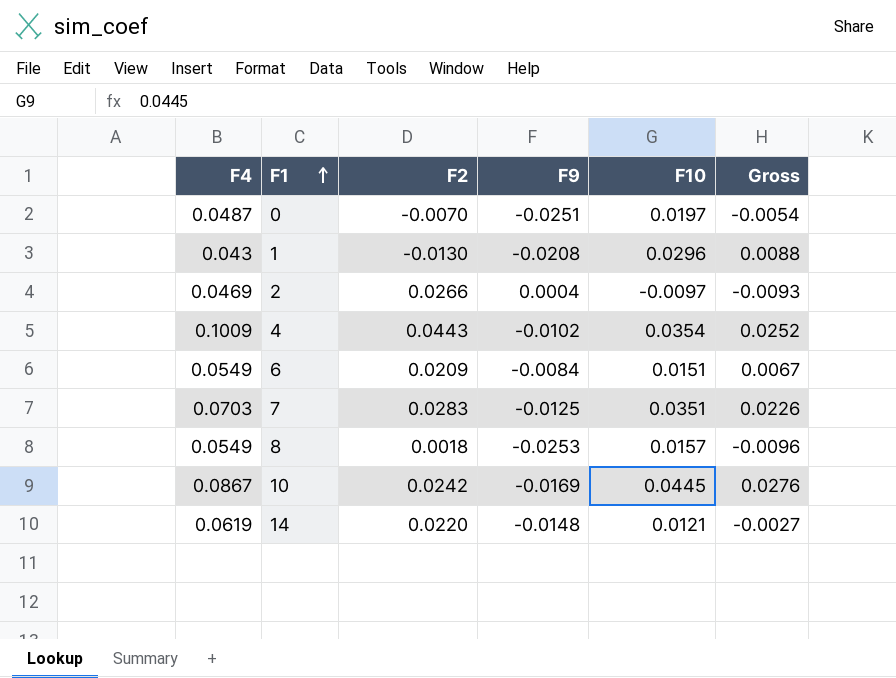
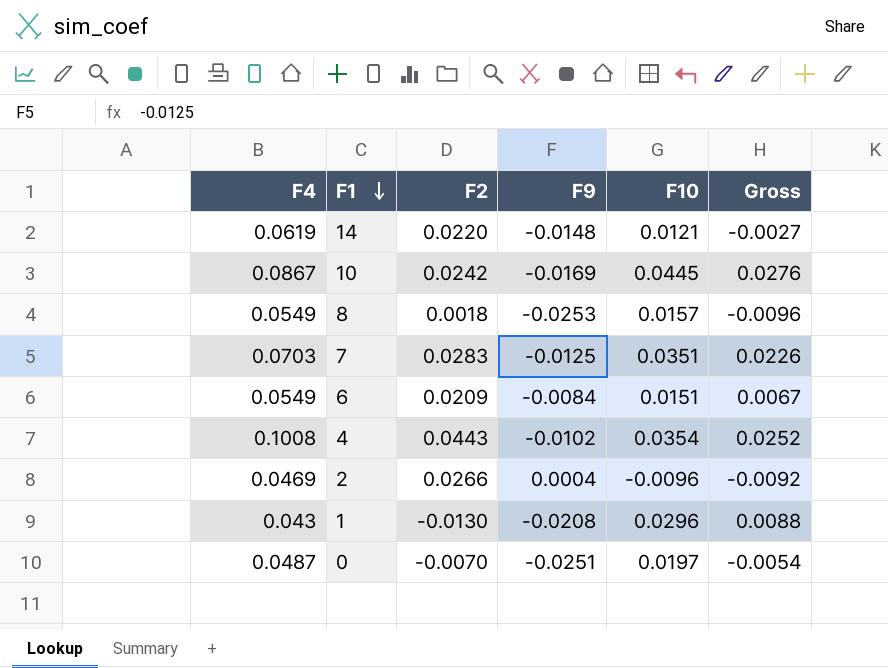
row order: F1 ascending -> F1 descending
4 | F4: 0.1009 -> 0.1008
2 | F10: -0.0097 -> -0.0096
2 | Gross: -0.0093 -> -0.0092

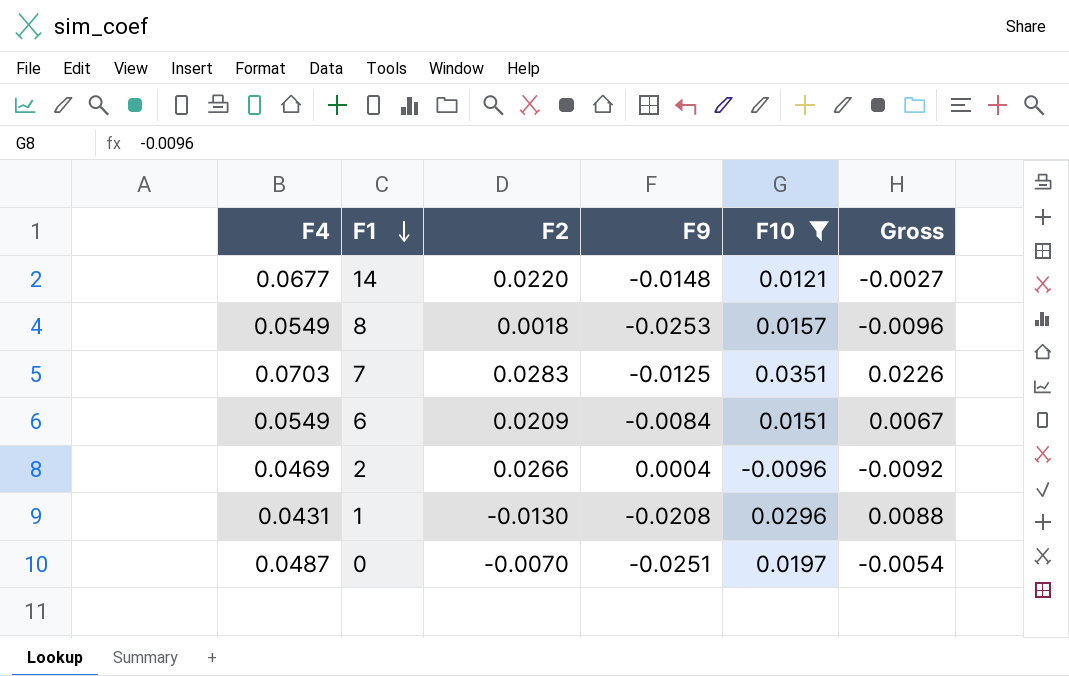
filter: none -> F10 <= 0.0351
14 | F4: 0.0619 -> 0.0677
1 | F4: 0.043 -> 0.0431

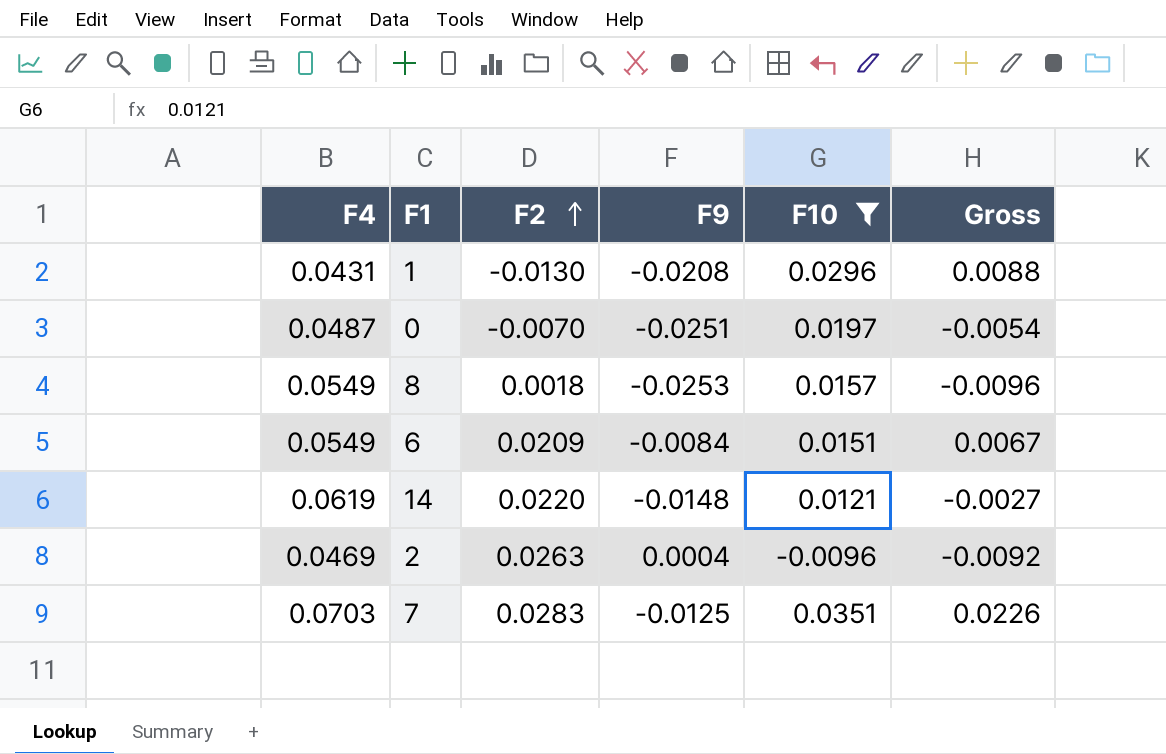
row order: F1 descending -> F2 ascending
14 | F4: 0.0677 -> 0.0619
2 | F2: 0.0266 -> 0.0263

